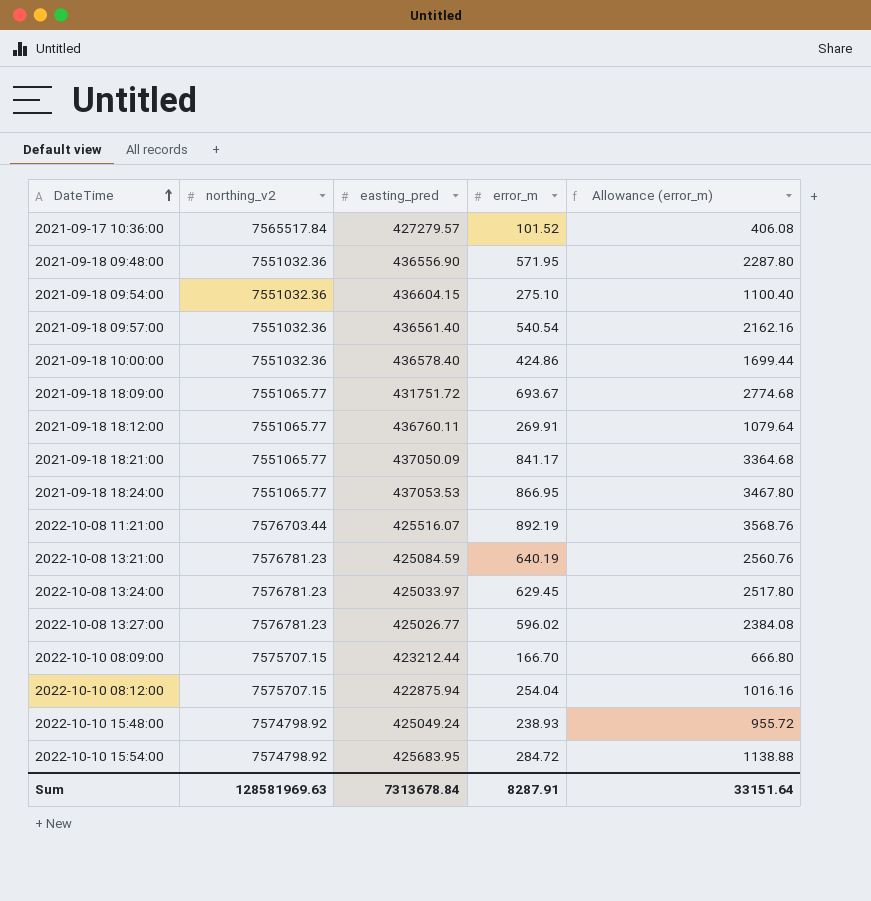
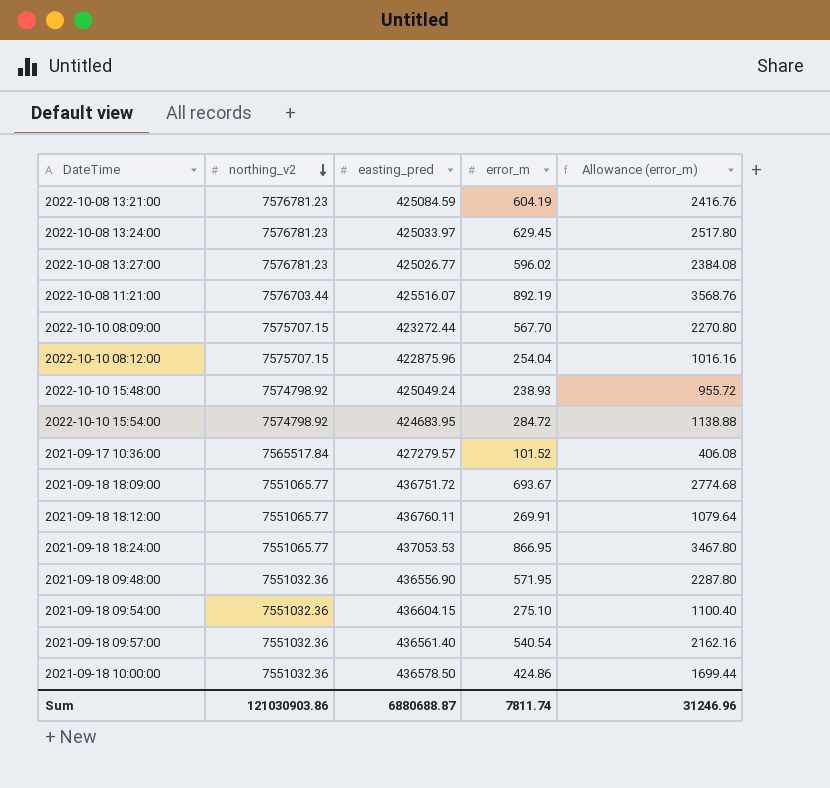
row order: DateTime ascending -> northing_v2 descending
row 2021-09-18 18:21:00: 7551065.77 | 437050.09 | 841.17 | 3364.68 -> none
2022-10-08 13:21:00 | error_m: 640.19 -> 604.19
2022-10-08 13:21:00 | Allowance (error_m): 2560.76 -> 2416.76
2022-10-10 08:09:00 | easting_pred: 423212.44 -> 423272.44
2022-10-10 08:09:00 | error_m: 166.70 -> 567.70
2022-10-10 08:09:00 | Allowance (error_m): 666.80 -> 2270.80
2022-10-10 08:12:00 | easting_pred: 422875.94 -> 422875.96
2022-10-10 15:54:00 | easting_pred: 425683.95 -> 424683.95
2021-09-18 18:09:00 | easting_pred: 431751.72 -> 436751.72
2021-09-18 10:00:00 | easting_pred: 436578.40 -> 436578.50
Sum | northing_v2: 128581969.63 -> 121030903.86
Sum | easting_pred: 7313678.84 -> 6880688.87
Sum | error_m: 8287.91 -> 7811.74
Sum | Allowance (error_m): 33151.64 -> 31246.96

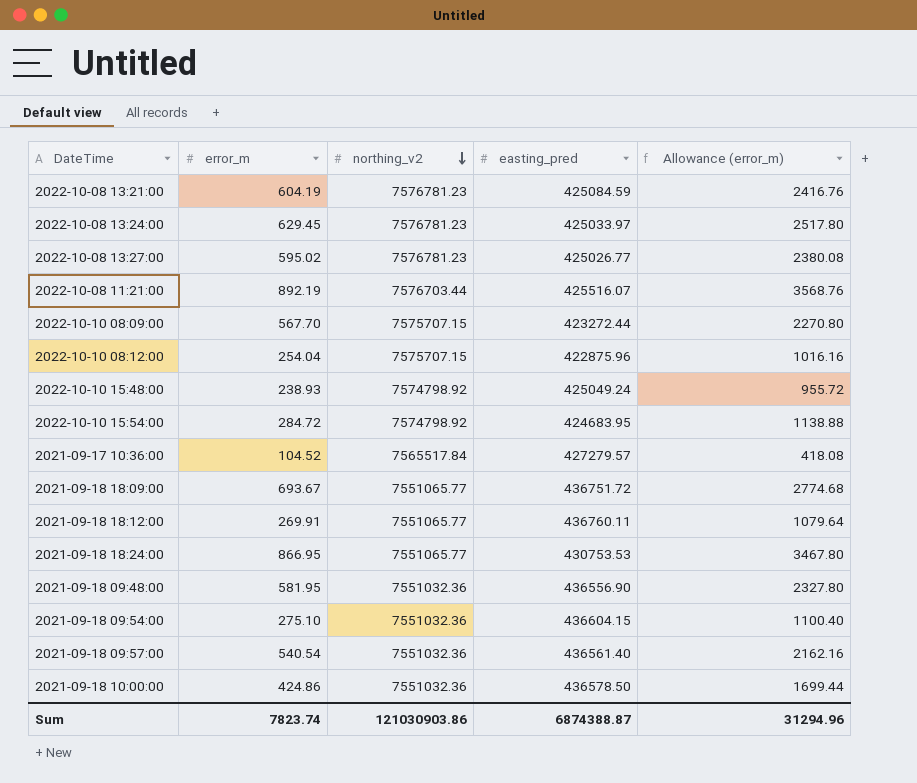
column error_m | position: 4 -> 2
2022-10-08 13:27:00 | error_m: 596.02 -> 595.02
2022-10-08 13:27:00 | Allowance (error_m): 2384.08 -> 2380.08
2021-09-17 10:36:00 | error_m: 101.52 -> 104.52
2021-09-17 10:36:00 | Allowance (error_m): 406.08 -> 418.08
2021-09-18 18:24:00 | easting_pred: 437053.53 -> 430753.53
2021-09-18 09:48:00 | error_m: 571.95 -> 581.95
2021-09-18 09:48:00 | Allowance (error_m): 2287.80 -> 2327.80
Sum | error_m: 7811.74 -> 7823.74
Sum | easting_pred: 6880688.87 -> 6874388.87
Sum | Allowance (error_m): 31246.96 -> 31294.96

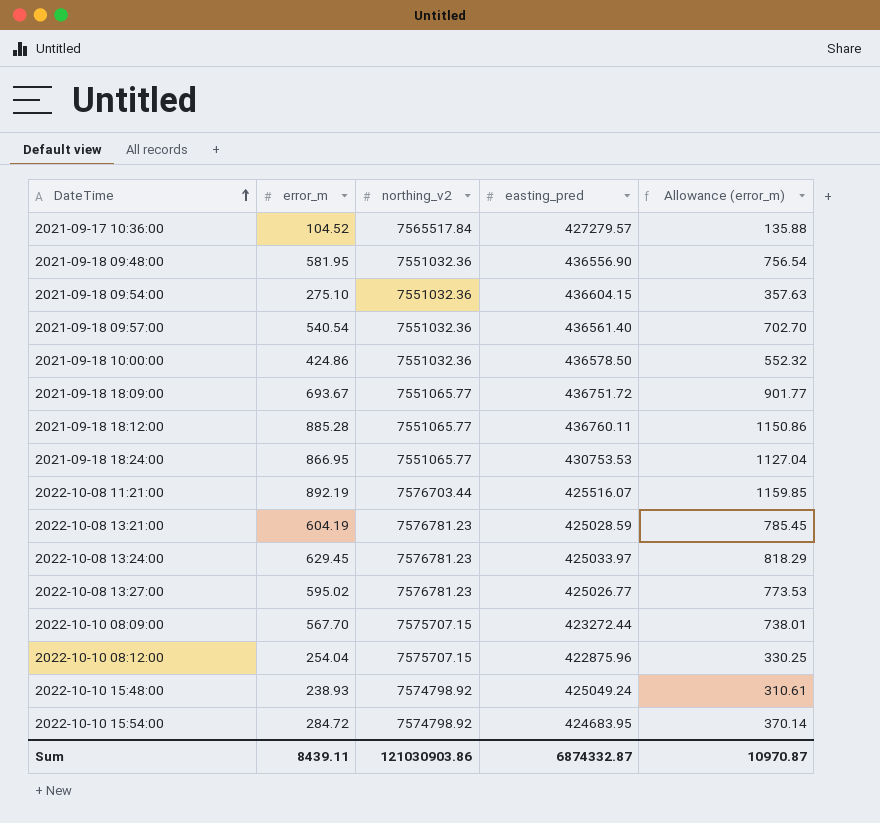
row order: northing_v2 descending -> DateTime ascending
column Allowance (error_m) | formula: [error_m] * 4 -> [error_m] * 1.3
2021-09-18 18:12:00 | error_m: 269.91 -> 885.28
2022-10-08 13:21:00 | easting_pred: 425084.59 -> 425028.59
Sum | error_m: 7823.74 -> 8439.11
Sum | easting_pred: 6874388.87 -> 6874332.87
Sum | Allowance (error_m): 31294.96 -> 10970.87

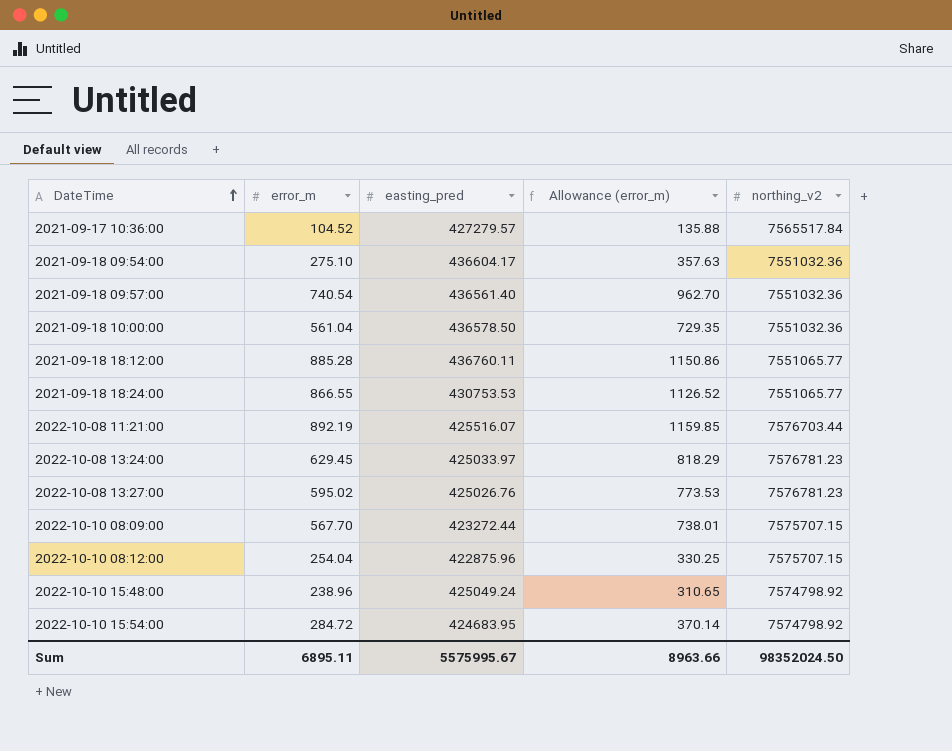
column northing_v2 | position: 3 -> 5
row 2021-09-18 09:48:00: 581.95 | 7551032.36 | 436556.90 | 756.54 -> none
row 2021-09-18 18:09:00: 693.67 | 7551065.77 | 436751.72 | 901.77 -> none
row 2022-10-08 13:21:00: 604.19 | 7576781.23 | 425028.59 | 785.45 -> none
2021-09-18 09:54:00 | easting_pred: 436604.15 -> 436604.17
2021-09-18 09:57:00 | error_m: 540.54 -> 740.54
2021-09-18 09:57:00 | Allowance (error_m): 702.70 -> 962.70
2021-09-18 10:00:00 | error_m: 424.86 -> 561.04
2021-09-18 10:00:00 | Allowance (error_m): 552.32 -> 729.35
2021-09-18 18:24:00 | error_m: 866.95 -> 866.55
2021-09-18 18:24:00 | Allowance (error_m): 1127.04 -> 1126.52
2022-10-08 13:27:00 | easting_pred: 425026.77 -> 425026.76
2022-10-10 15:48:00 | error_m: 238.93 -> 238.96
2022-10-10 15:48:00 | Allowance (error_m): 310.61 -> 310.65
Sum | error_m: 8439.11 -> 6895.11
Sum | easting_pred: 6874332.87 -> 5575995.67
Sum | Allowance (error_m): 10970.87 -> 8963.66
Sum | northing_v2: 121030903.86 -> 98352024.50

